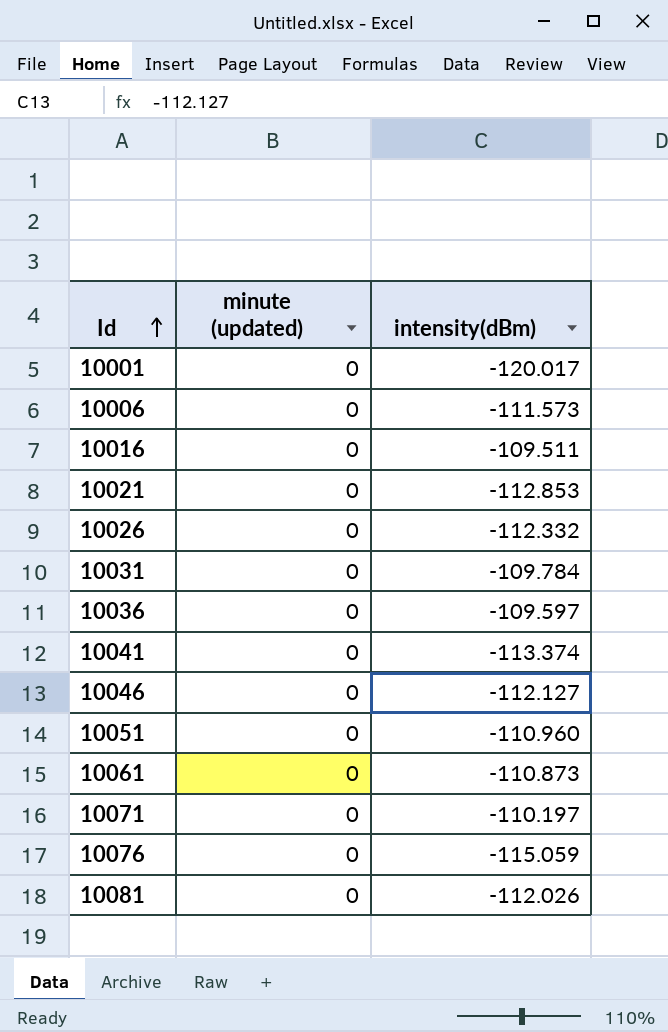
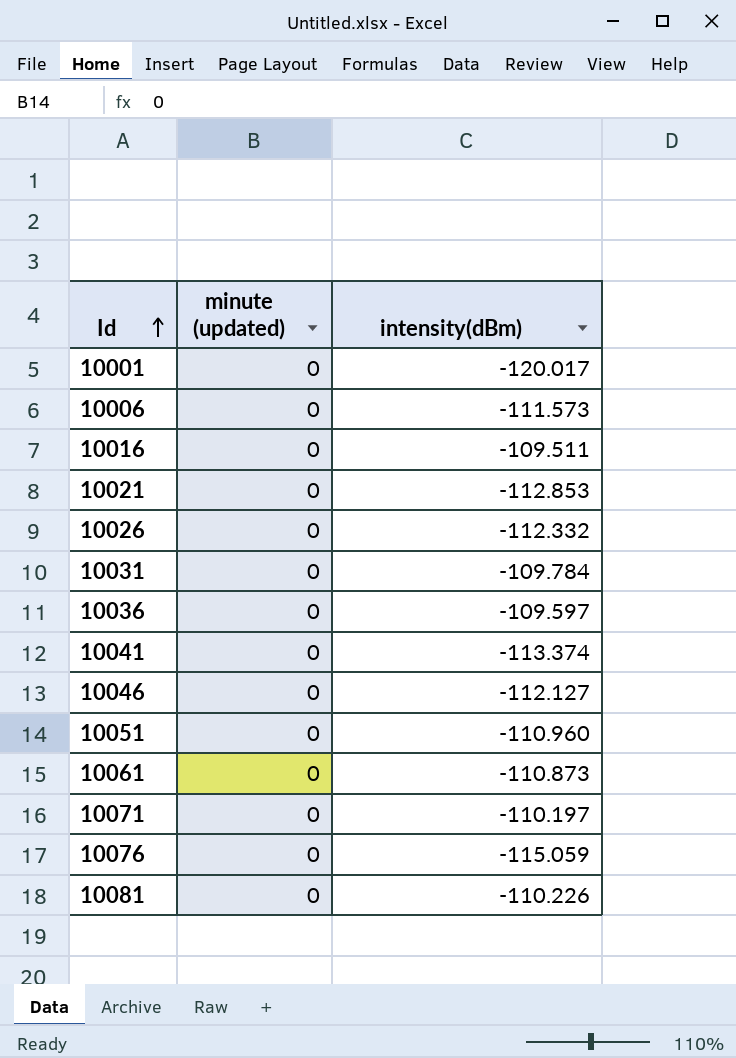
10081 | intensity(dBm): -112.026 -> -110.226

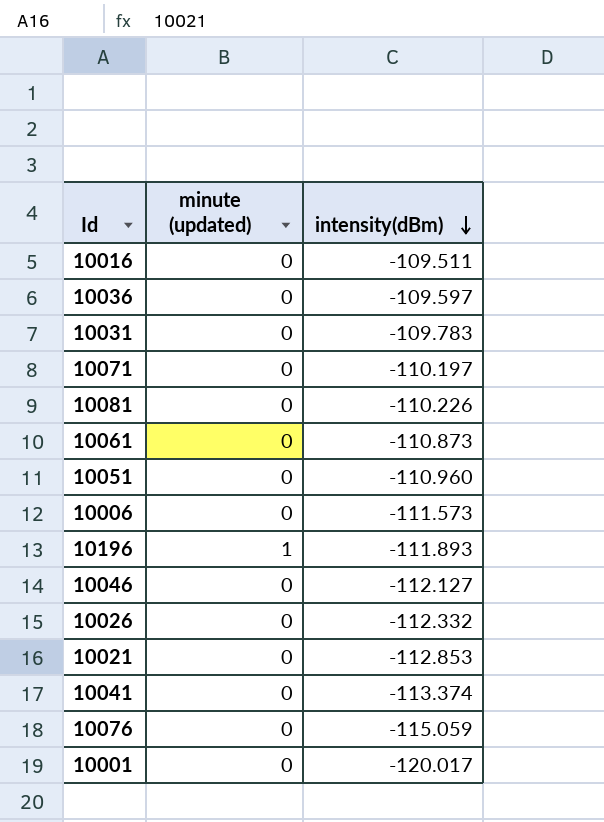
row order: Id ascending -> intensity(dBm) descending
10031 | intensity(dBm): -109.784 -> -109.783
row 10196: none -> 1 | -111.893

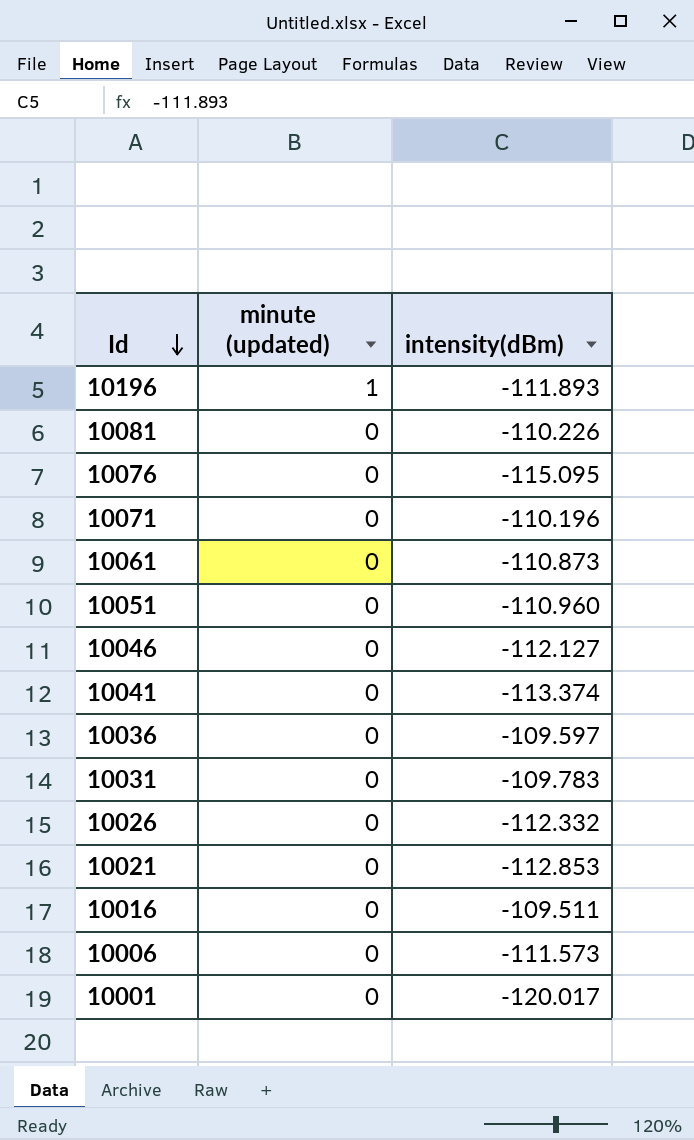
row order: intensity(dBm) descending -> Id descending
10076 | intensity(dBm): -115.059 -> -115.095
10071 | intensity(dBm): -110.197 -> -110.196

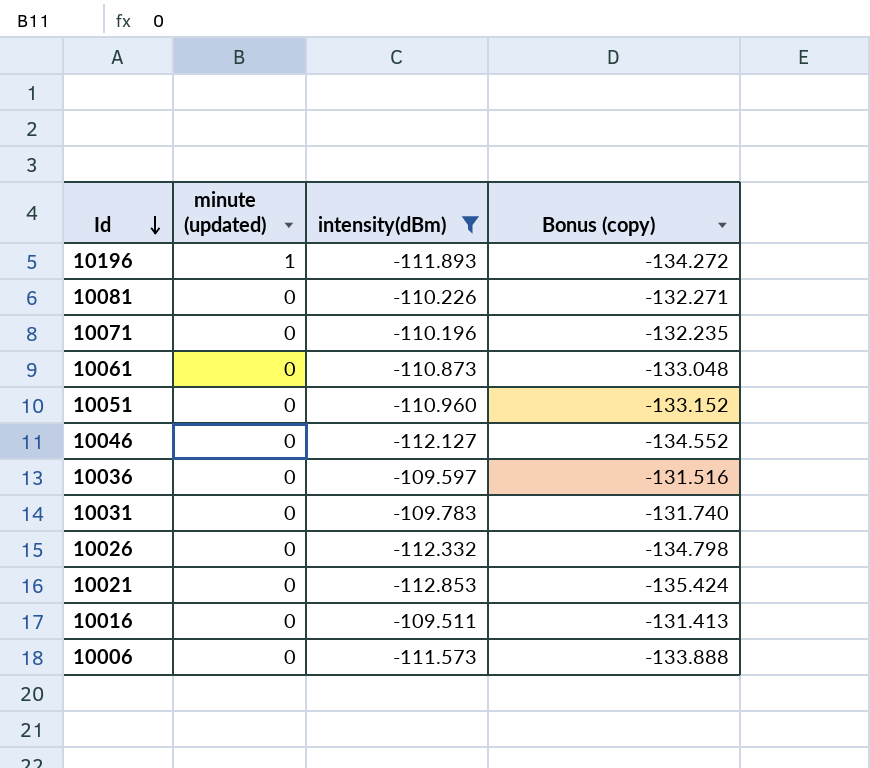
filter: none -> intensity(dBm) >= -112.853
column Bonus (copy) | formula: none -> [intensity(dBm)] * 1.2

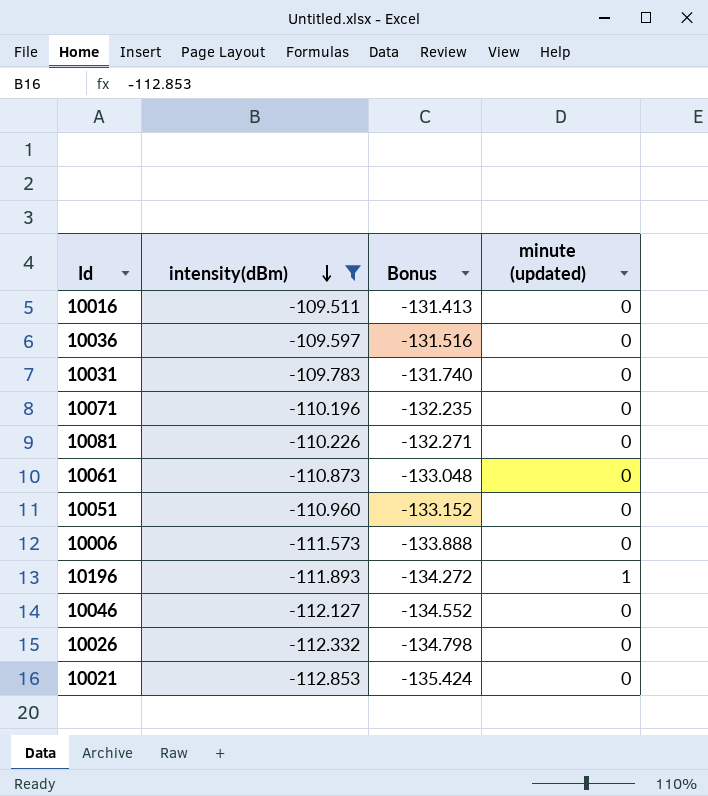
row order: Id descending -> intensity(dBm) descending
column name: Bonus (copy) -> Bonus
column minute (updated) | position: 2 -> 4

